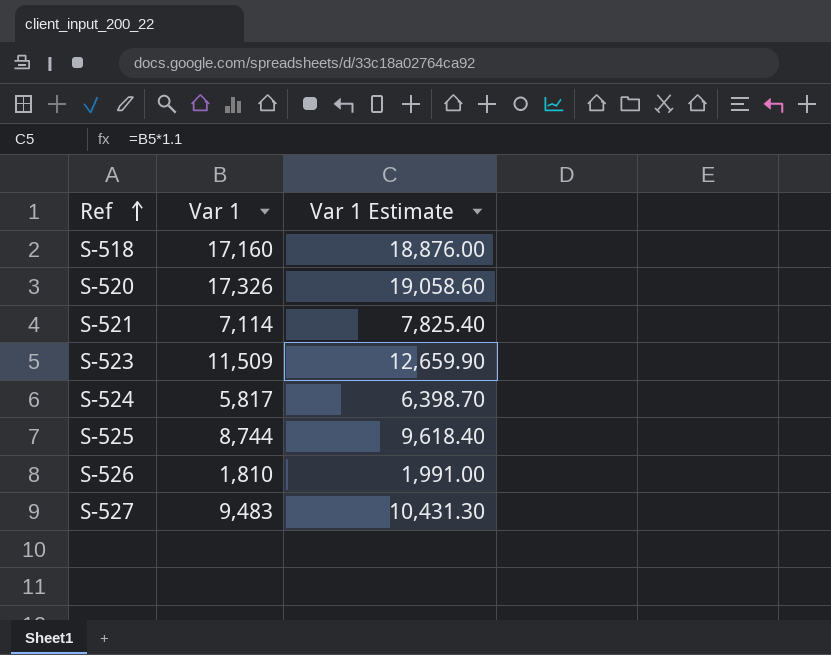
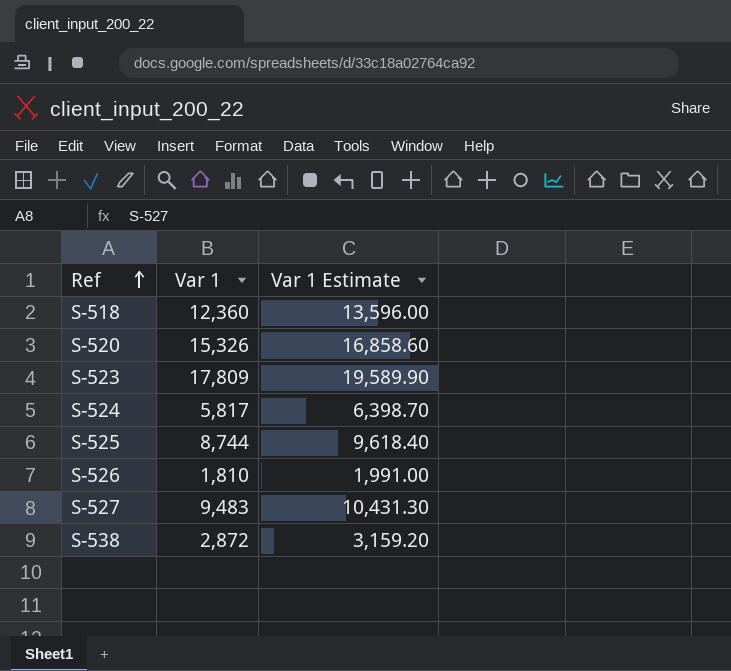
row S-521: 7,114 | 7,825.40 -> none
S-518 | Var 1: 17,160 -> 12,360
S-518 | Var 1 Estimate: 18,876.00 -> 13,596.00
S-520 | Var 1: 17,326 -> 15,326
S-520 | Var 1 Estimate: 19,058.60 -> 16,858.60
S-523 | Var 1: 11,509 -> 17,809
S-523 | Var 1 Estimate: 12,659.90 -> 19,589.90
row S-538: none -> 2,872 | 3,159.20

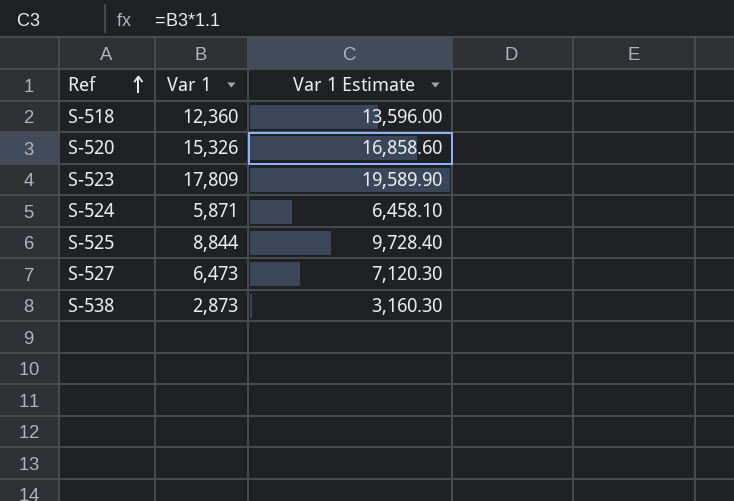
row S-526: 1,810 | 1,991.00 -> none
S-524 | Var 1: 5,817 -> 5,871
S-524 | Var 1 Estimate: 6,398.70 -> 6,458.10
S-525 | Var 1: 8,744 -> 8,844
S-525 | Var 1 Estimate: 9,618.40 -> 9,728.40
S-527 | Var 1: 9,483 -> 6,473
S-527 | Var 1 Estimate: 10,431.30 -> 7,120.30
S-538 | Var 1: 2,872 -> 2,873
S-538 | Var 1 Estimate: 3,159.20 -> 3,160.30

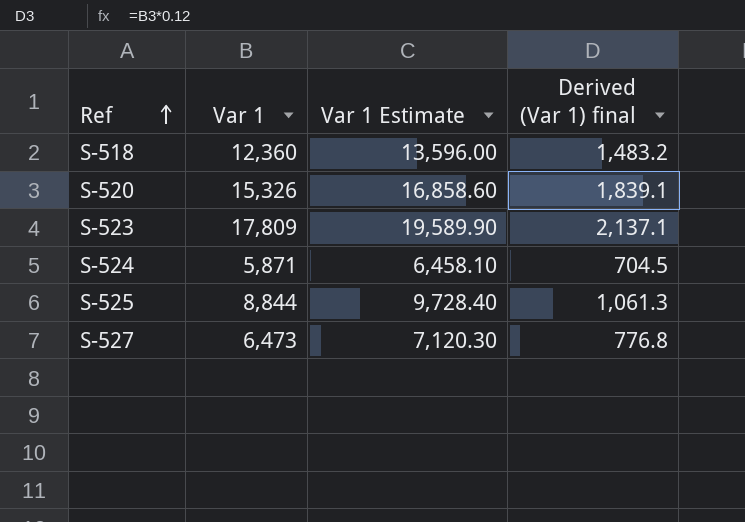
column Derived (Var 1) final | formula: none -> [Var 1] * 0.12
row S-538: 2,873 | 3,160.30 -> none

